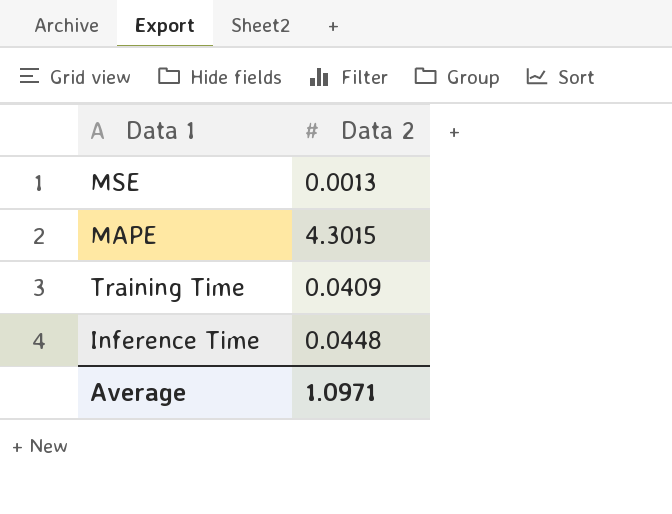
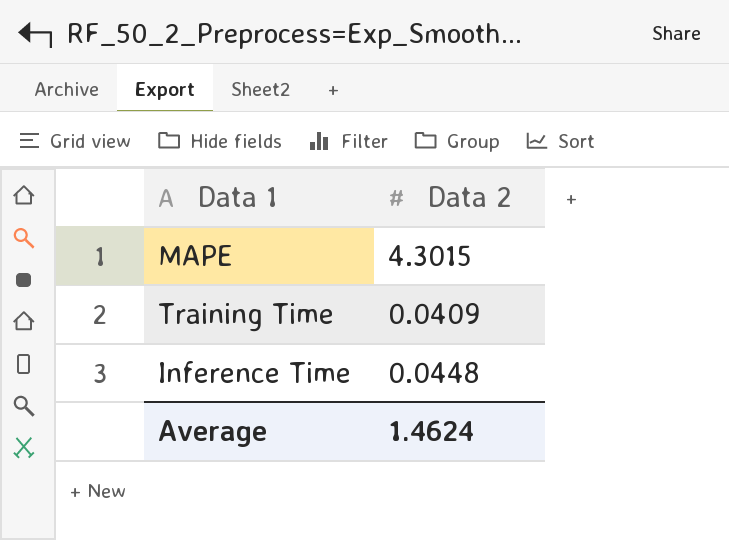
row MSE: 0.0013 -> none
Average | Data 2: 1.0971 -> 1.4624

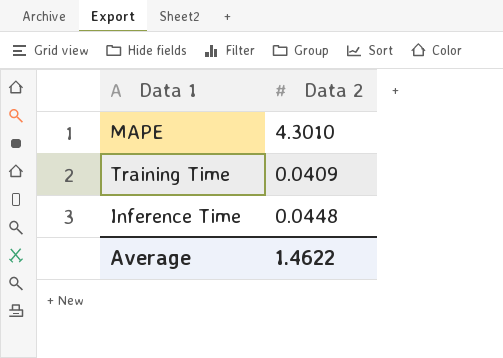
MAPE | Data 2: 4.3015 -> 4.3010
Average | Data 2: 1.4624 -> 1.4622

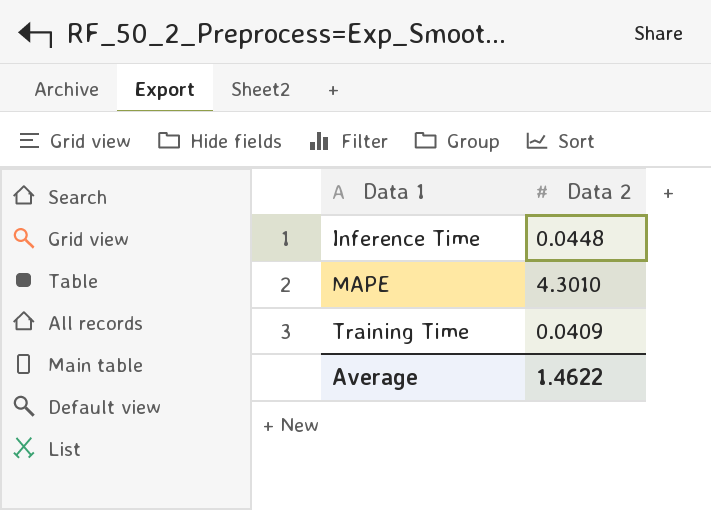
row order: none -> Data 1 ascending

